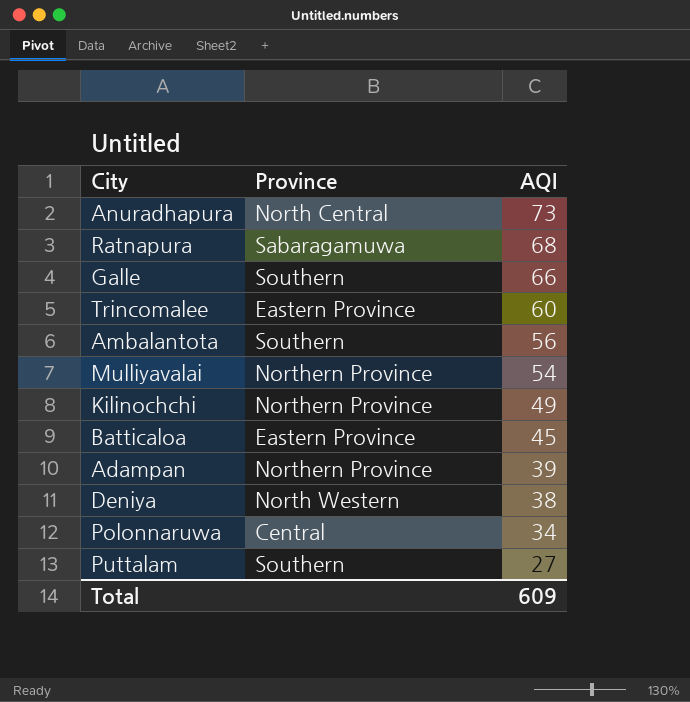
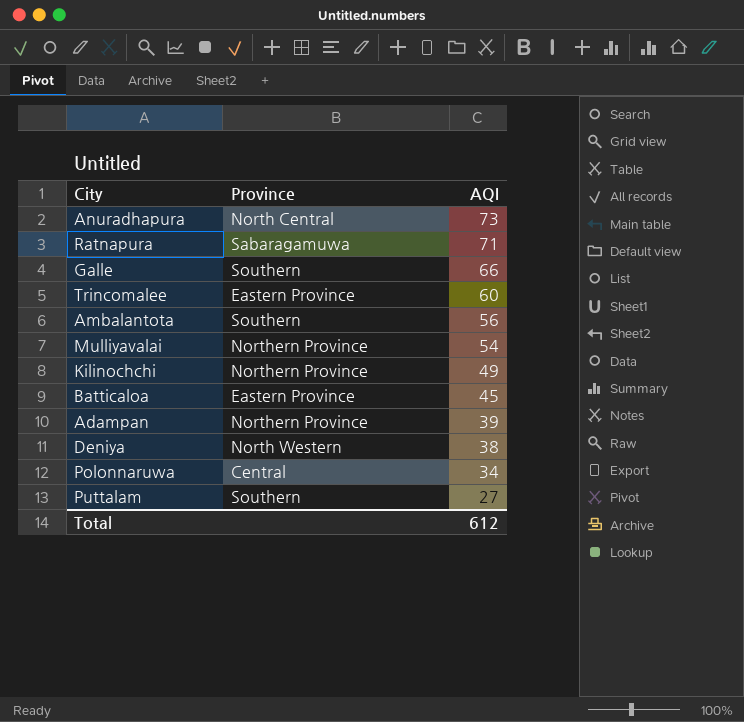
Ratnapura | AQI: 68 -> 71
Total | AQI: 609 -> 612

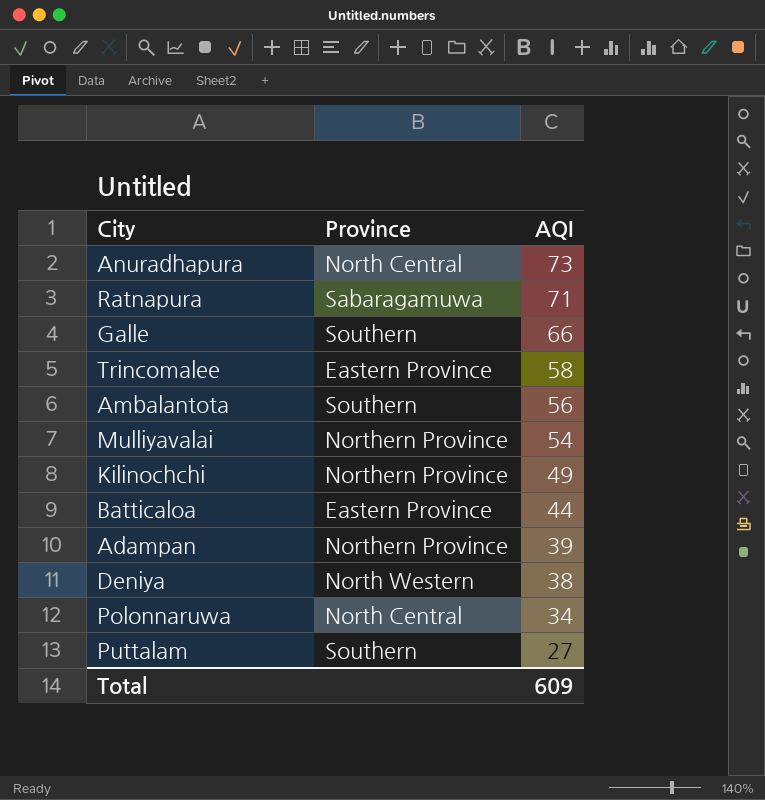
Trincomalee | AQI: 60 -> 58
Batticaloa | AQI: 45 -> 44
Polonnaruwa | Province: Central -> North Central
Total | AQI: 612 -> 609

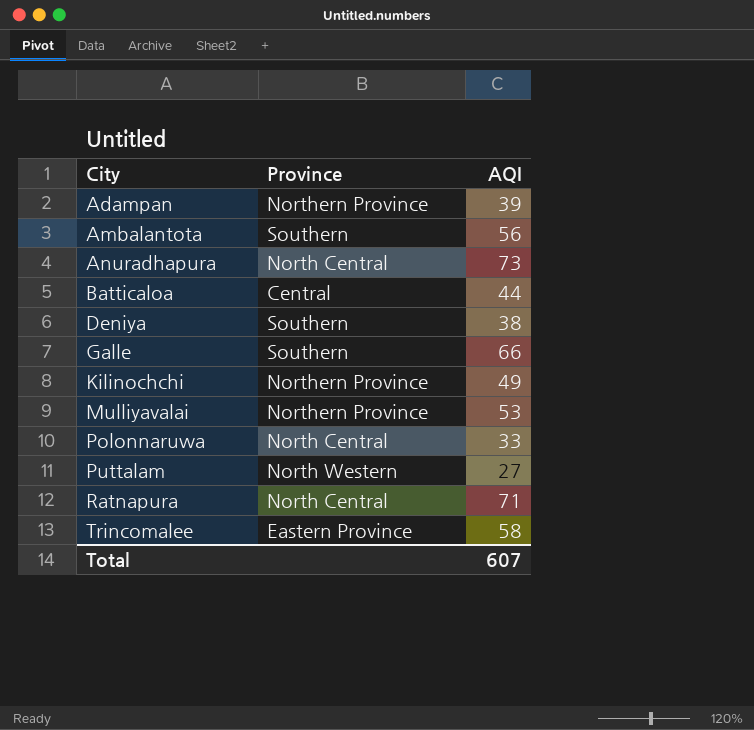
row order: AQI descending -> City ascending
Batticaloa | Province: Eastern Province -> Central
Deniya | Province: North Western -> Southern
Mulliyavalai | AQI: 54 -> 53
Polonnaruwa | AQI: 34 -> 33
Puttalam | Province: Southern -> North Western
Ratnapura | Province: Sabaragamuwa -> North Central
Total | AQI: 609 -> 607

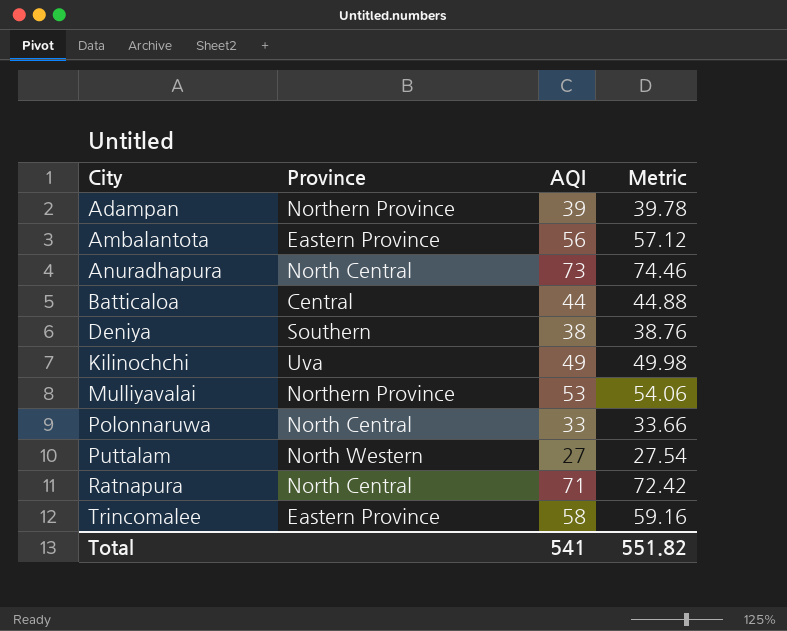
column Metric | formula: none -> [AQI] * 1.02
row Galle: Southern | 66 -> none
Ambalantota | Province: Southern -> Eastern Province
Kilinochchi | Province: Northern Province -> Uva
Total | AQI: 607 -> 541

